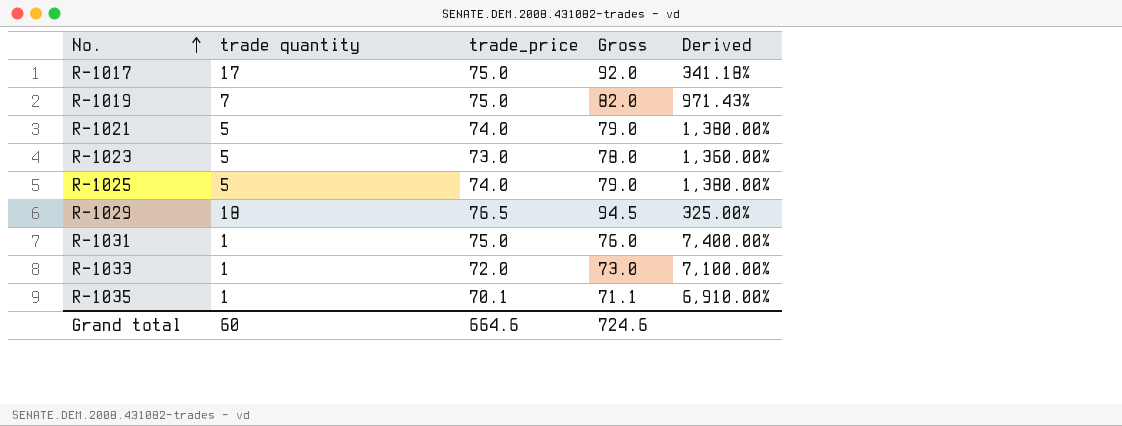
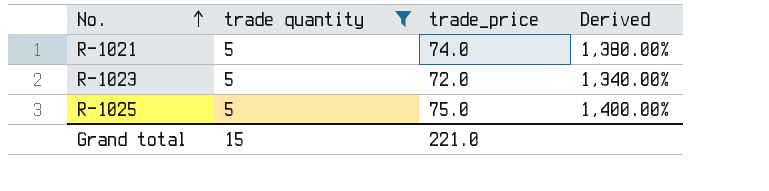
filter: none -> trade quantity = 5
column Gross | formula: [trade quantity] + [trade_price] -> none
R-1023 | trade_price: 73.0 -> 72.0
R-1023 | Derived: 1,360.00% -> 1,340.00%
R-1025 | trade_price: 74.0 -> 75.0
R-1025 | Derived: 1,380.00% -> 1,400.00%
Grand total | trade quantity: 60 -> 15
Grand total | trade_price: 664.6 -> 221.0

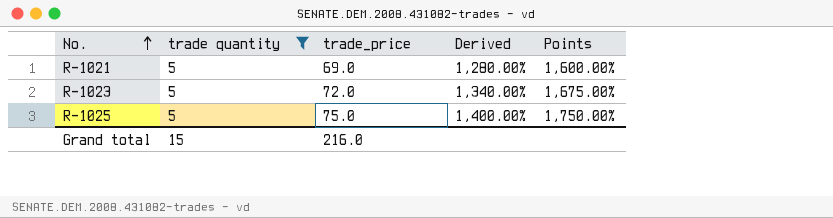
column Points | formula: none -> [Derived] * 1.25
R-1021 | trade_price: 74.0 -> 69.0
R-1021 | Derived: 1,380.00% -> 1,280.00%
Grand total | trade_price: 221.0 -> 216.0

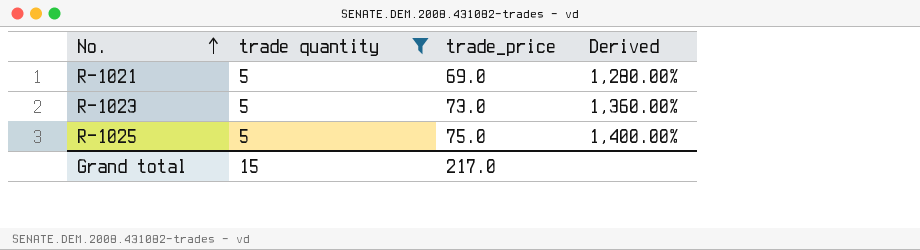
column Points | formula: [Derived] * 1.25 -> none
R-1023 | trade_price: 72.0 -> 73.0
R-1023 | Derived: 1,340.00% -> 1,360.00%
Grand total | trade_price: 216.0 -> 217.0

